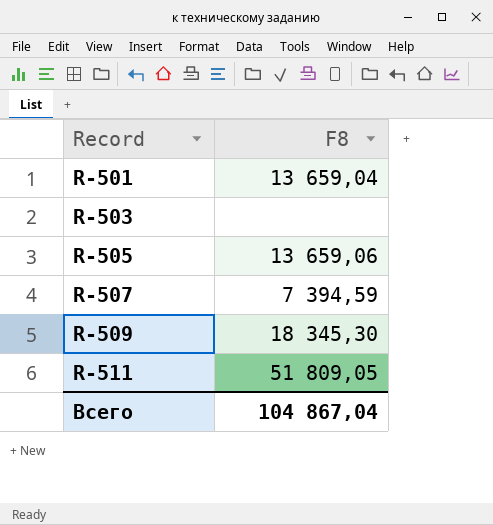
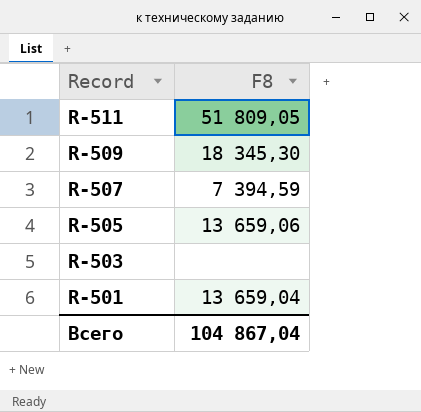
row order: Record ascending -> Record descending

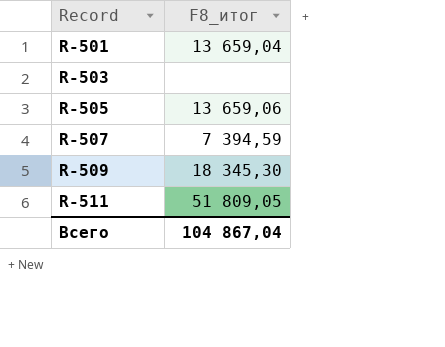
row order: Record descending -> Record ascending
column name: F8 -> F8_итог

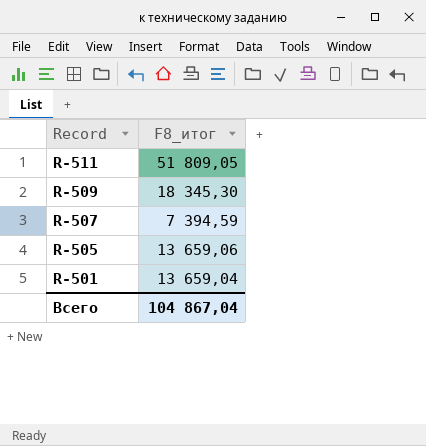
row order: Record ascending -> Record descending
row R-503: none -> none

